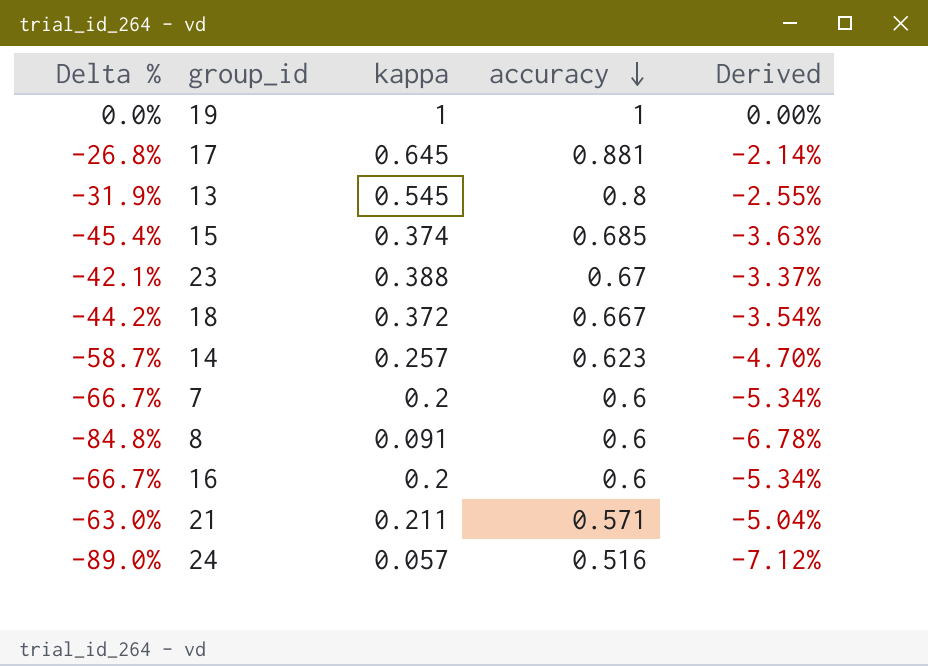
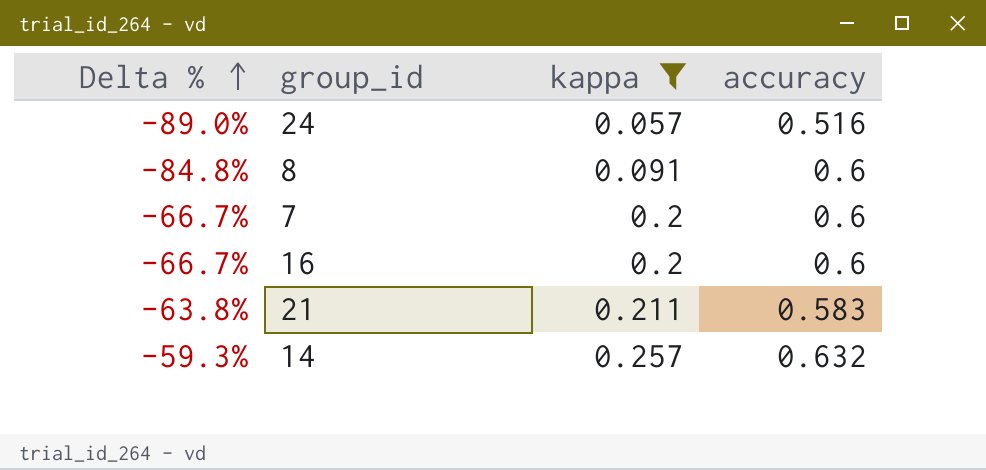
filter: none -> kappa <= 0.257
row order: accuracy descending -> Delta % ascending
column Derived | formula: [Delta %] * 0.08 -> none
21 | Delta %: -63.0% -> -63.8%
21 | accuracy: 0.571 -> 0.583
14 | Delta %: -58.7% -> -59.3%
14 | accuracy: 0.623 -> 0.632

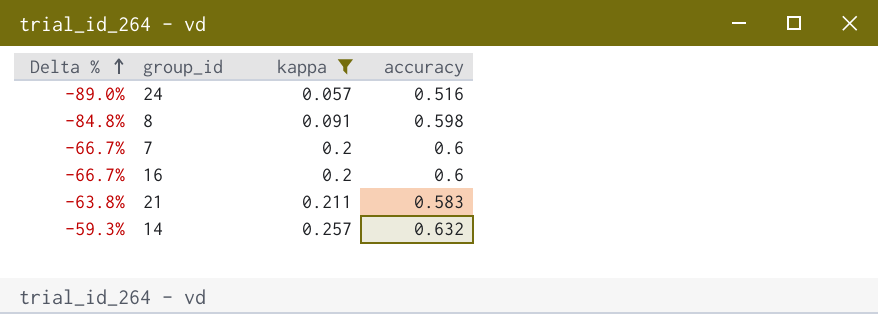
8 | accuracy: 0.6 -> 0.598

